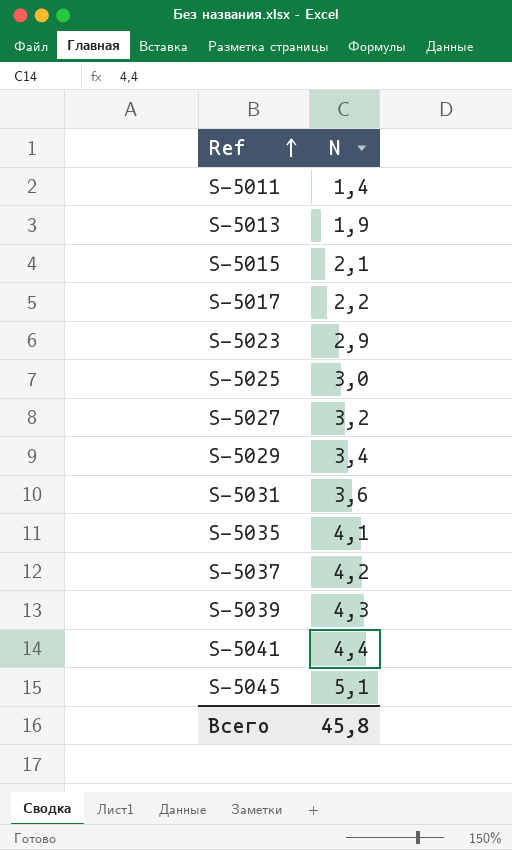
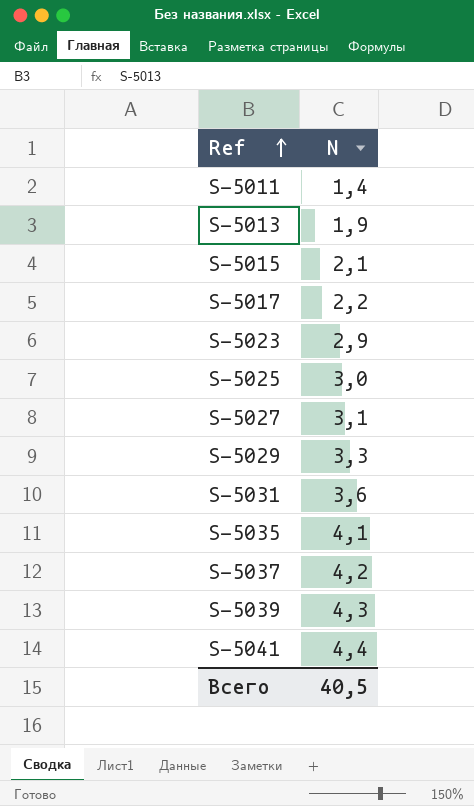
row S-5045: 5,1 -> none
S-5027 | N: 3,2 -> 3,1
S-5029 | N: 3,4 -> 3,3
Всего | N: 45,8 -> 40,5

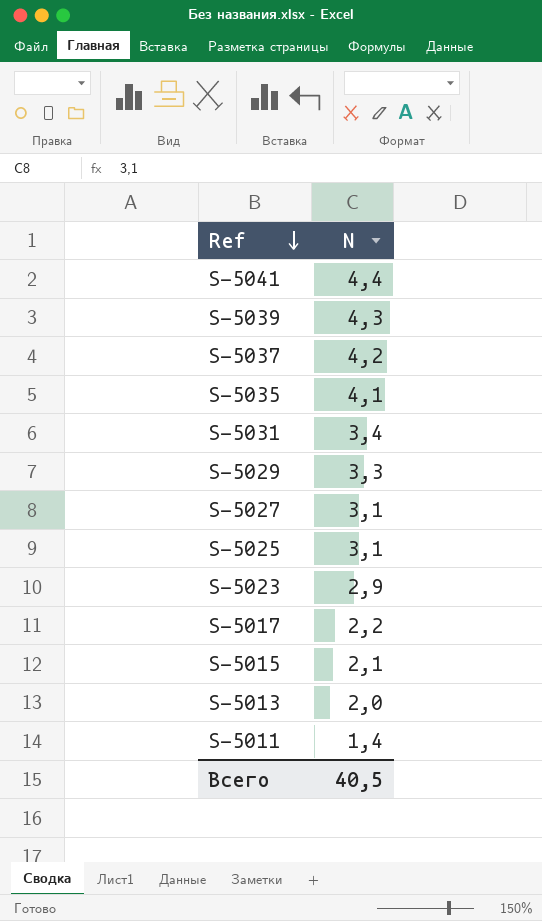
row order: Ref ascending -> Ref descending
S-5031 | N: 3,6 -> 3,4
S-5025 | N: 3,0 -> 3,1
S-5013 | N: 1,9 -> 2,0

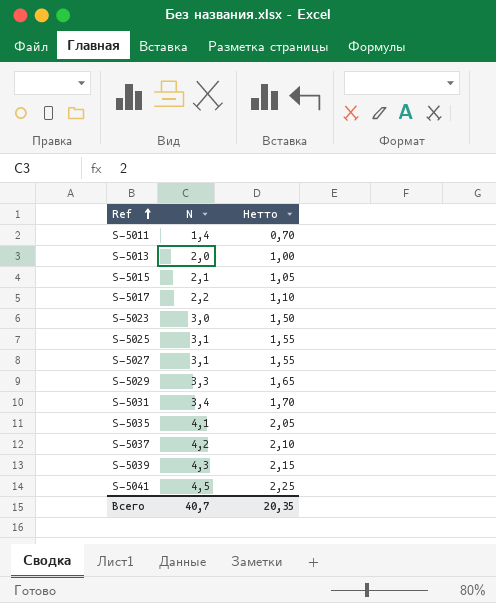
row order: Ref descending -> Ref ascending
column Нетто | formula: none -> [N] * 0,5
S-5023 | N: 2,9 -> 3,0
S-5041 | N: 4,4 -> 4,5
Всего | N: 40,5 -> 40,7

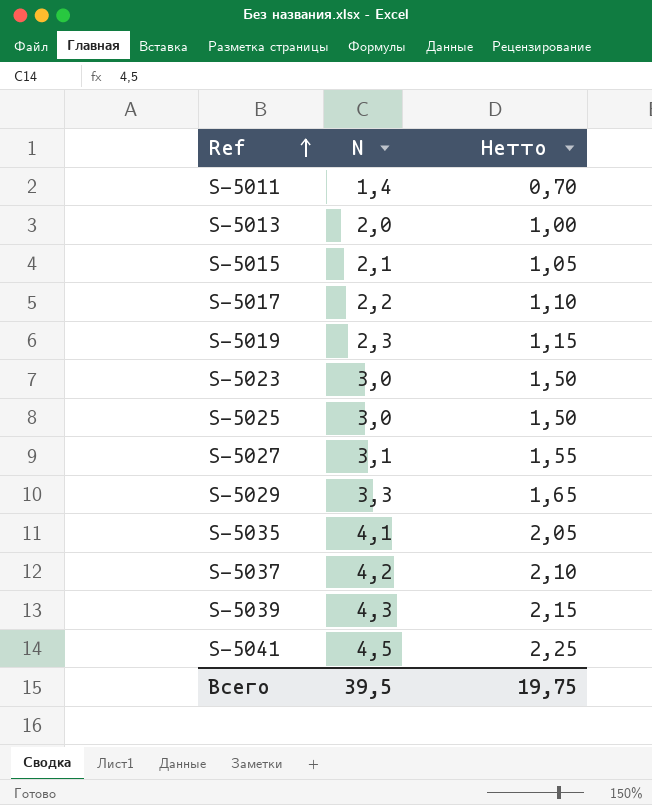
row S-5031: 3,4 | 1,70 -> none
row S-5019: none -> 2,3 | 1,15
S-5025 | N: 3,1 -> 3,0
S-5025 | Нетто: 1,55 -> 1,50
Всего | N: 40,7 -> 39,5
Всего | Нетто: 20,35 -> 19,75

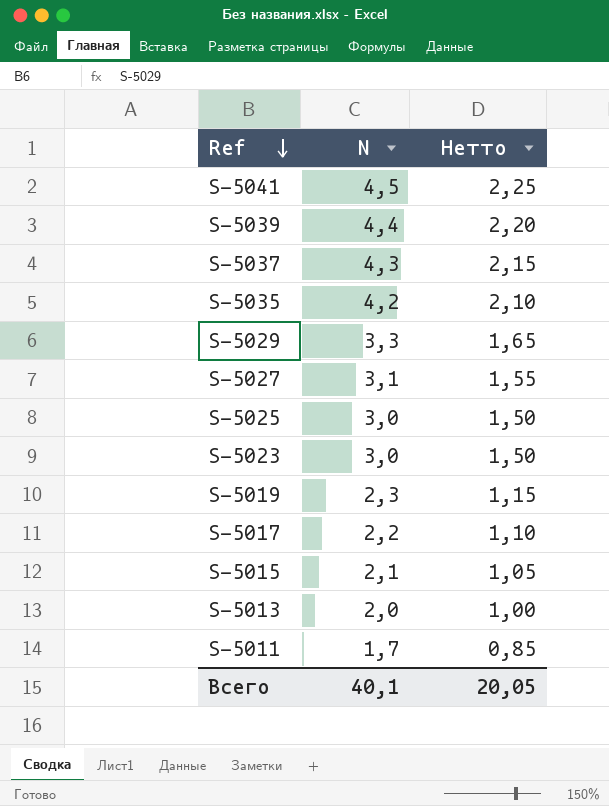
row order: Ref ascending -> Ref descending
S-5039 | N: 4,3 -> 4,4
S-5039 | Нетто: 2,15 -> 2,20
S-5037 | N: 4,2 -> 4,3
S-5037 | Нетто: 2,10 -> 2,15
S-5035 | N: 4,1 -> 4,2
S-5035 | Нетто: 2,05 -> 2,10
S-5011 | N: 1,4 -> 1,7
S-5011 | Нетто: 0,70 -> 0,85
Всего | N: 39,5 -> 40,1
Всего | Нетто: 19,75 -> 20,05

